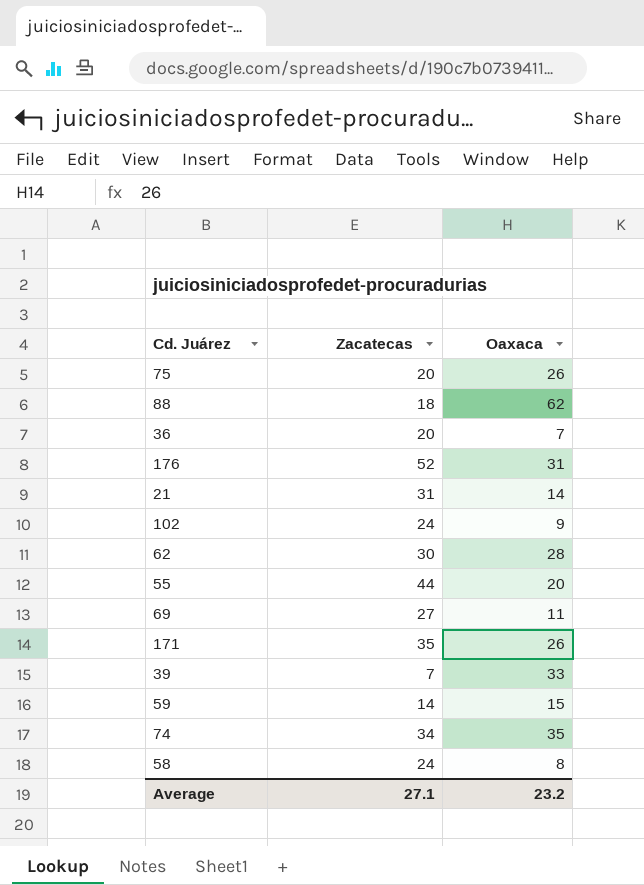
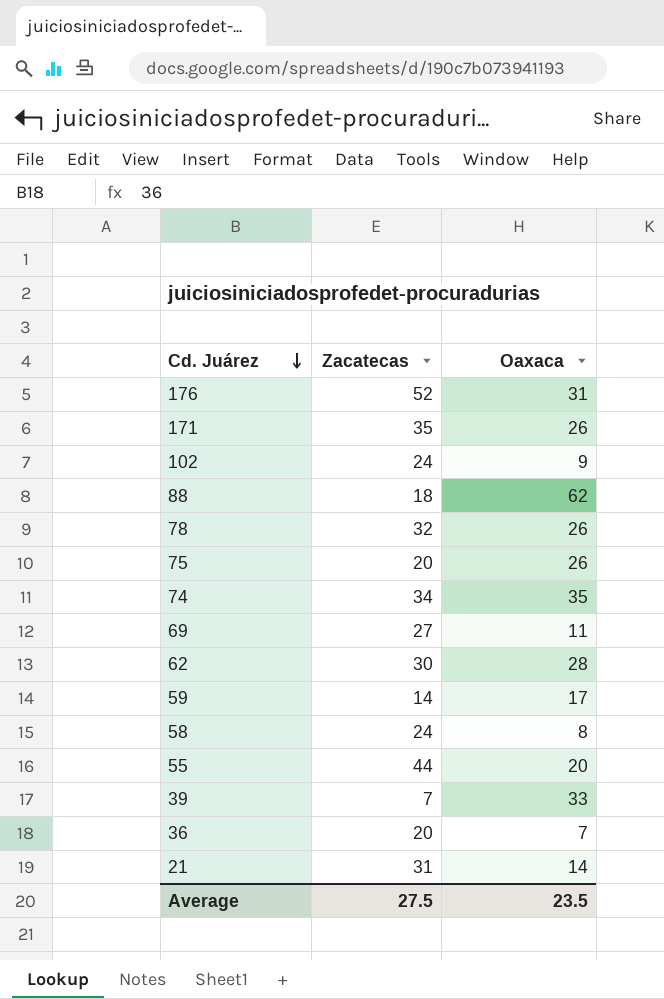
row order: none -> Cd. Juárez descending
row 78: none -> 32 | 26
59 | Oaxaca: 15 -> 17
Average | Zacatecas: 27.1 -> 27.5
Average | Oaxaca: 23.2 -> 23.5

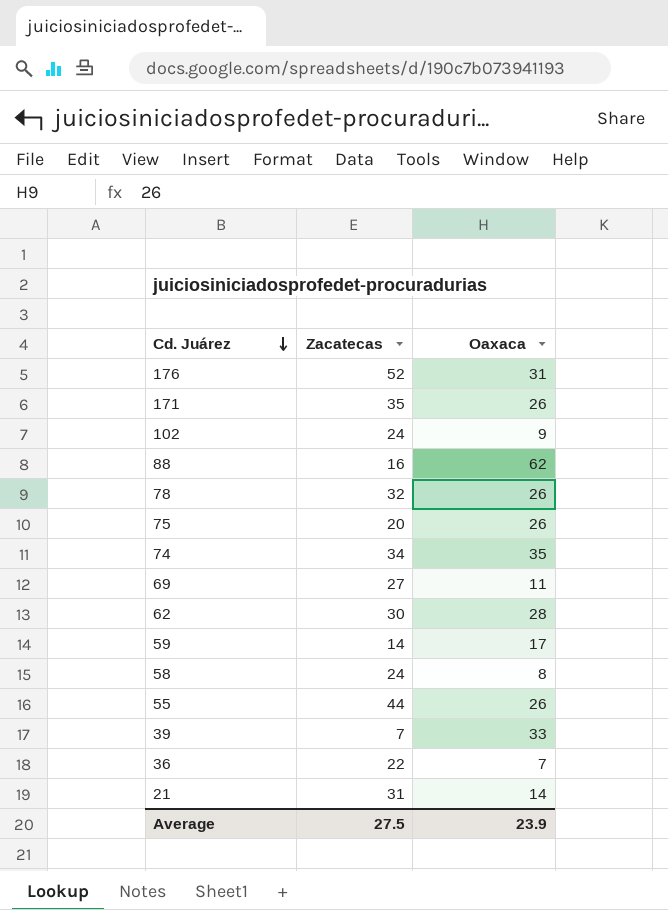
88 | Zacatecas: 18 -> 16
55 | Oaxaca: 20 -> 26
36 | Zacatecas: 20 -> 22
Average | Oaxaca: 23.5 -> 23.9

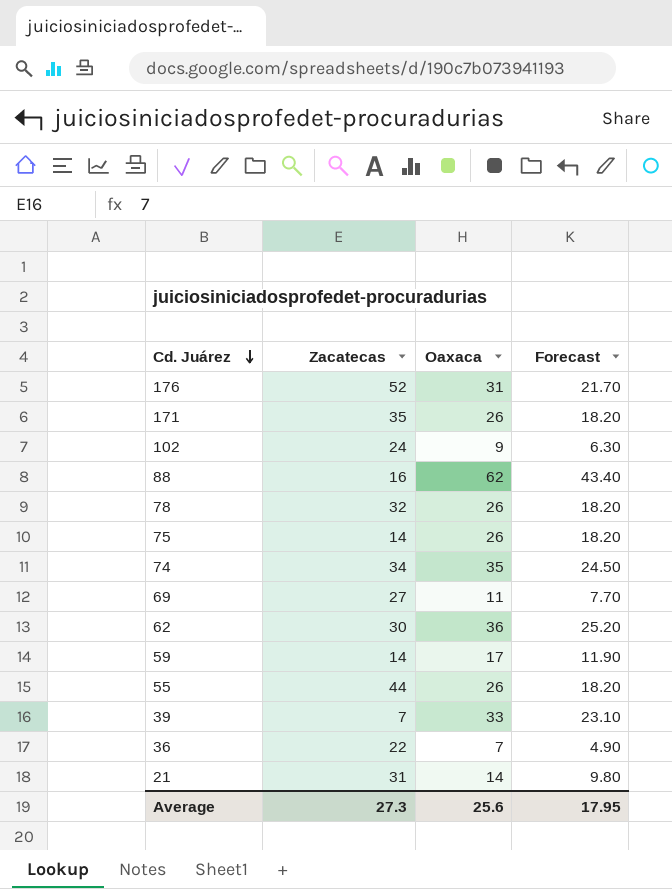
column Forecast | formula: none -> [Oaxaca] * 0.7
row 58: 24 | 8 -> none
75 | Zacatecas: 20 -> 14
62 | Oaxaca: 28 -> 36
Average | Zacatecas: 27.5 -> 27.3
Average | Oaxaca: 23.9 -> 25.6

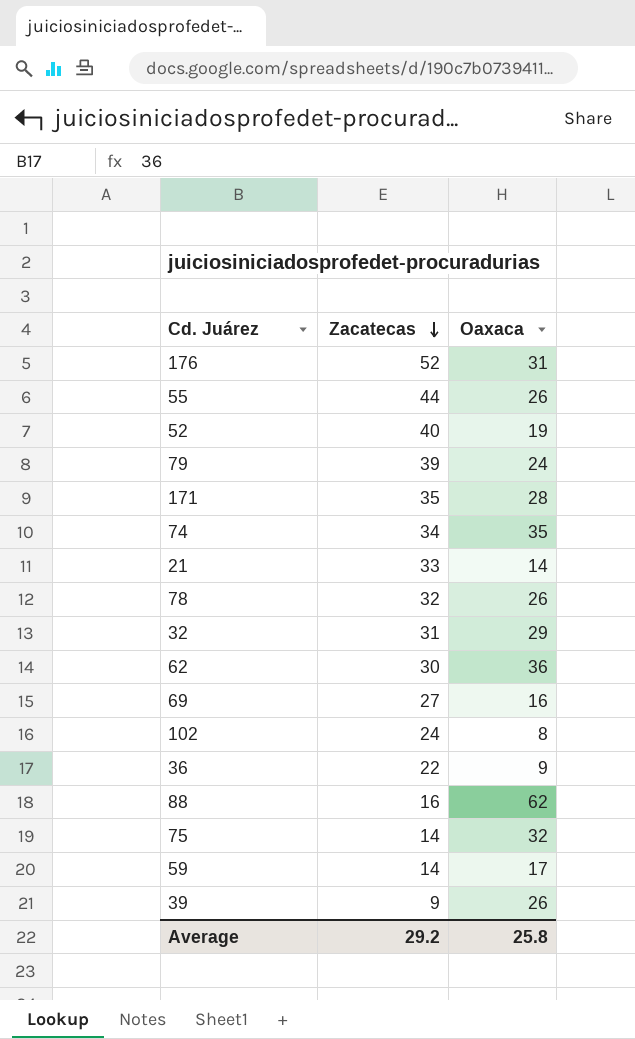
row order: Cd. Juárez descending -> Zacatecas descending
column Forecast | formula: [Oaxaca] * 0.7 -> none
row 52: none -> 40 | 19
row 79: none -> 39 | 24
171 | Oaxaca: 26 -> 28
21 | Zacatecas: 31 -> 33
row 32: none -> 31 | 29
69 | Oaxaca: 11 -> 16
102 | Oaxaca: 9 -> 8
36 | Oaxaca: 7 -> 9
75 | Oaxaca: 26 -> 32
39 | Zacatecas: 7 -> 9
39 | Oaxaca: 33 -> 26
Average | Zacatecas: 27.3 -> 29.2
Average | Oaxaca: 25.6 -> 25.8

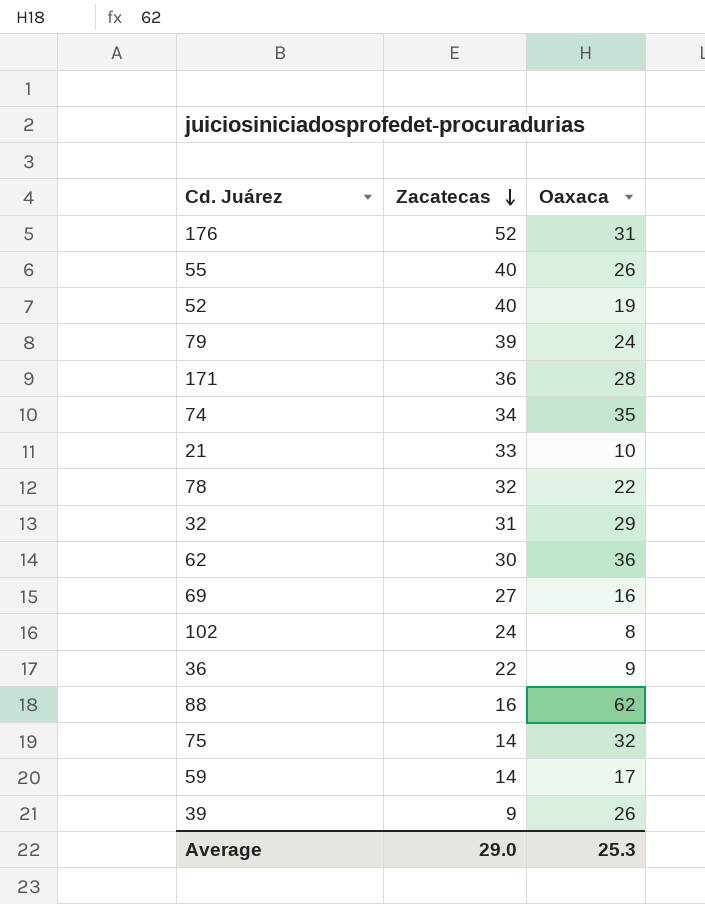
55 | Zacatecas: 44 -> 40
171 | Zacatecas: 35 -> 36
21 | Oaxaca: 14 -> 10
78 | Oaxaca: 26 -> 22
Average | Zacatecas: 29.2 -> 29.0
Average | Oaxaca: 25.8 -> 25.3

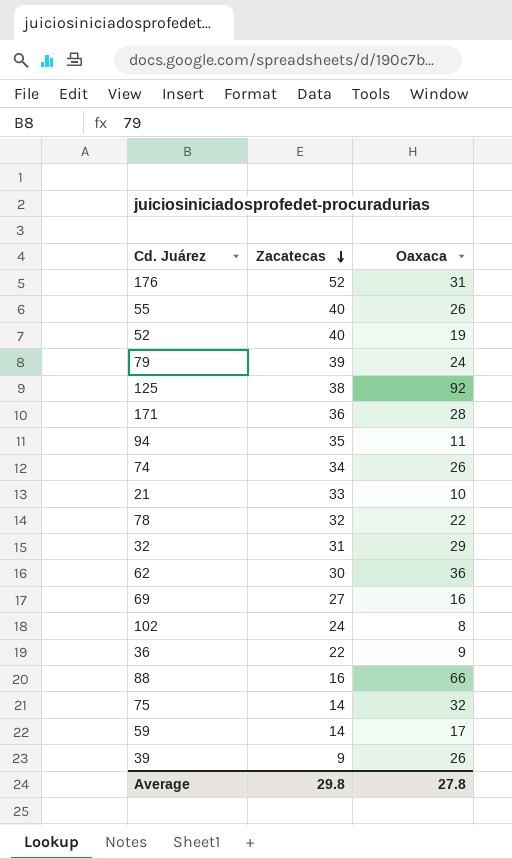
row 125: none -> 38 | 92
row 94: none -> 35 | 11
74 | Oaxaca: 35 -> 26
88 | Oaxaca: 62 -> 66
Average | Zacatecas: 29.0 -> 29.8
Average | Oaxaca: 25.3 -> 27.8

